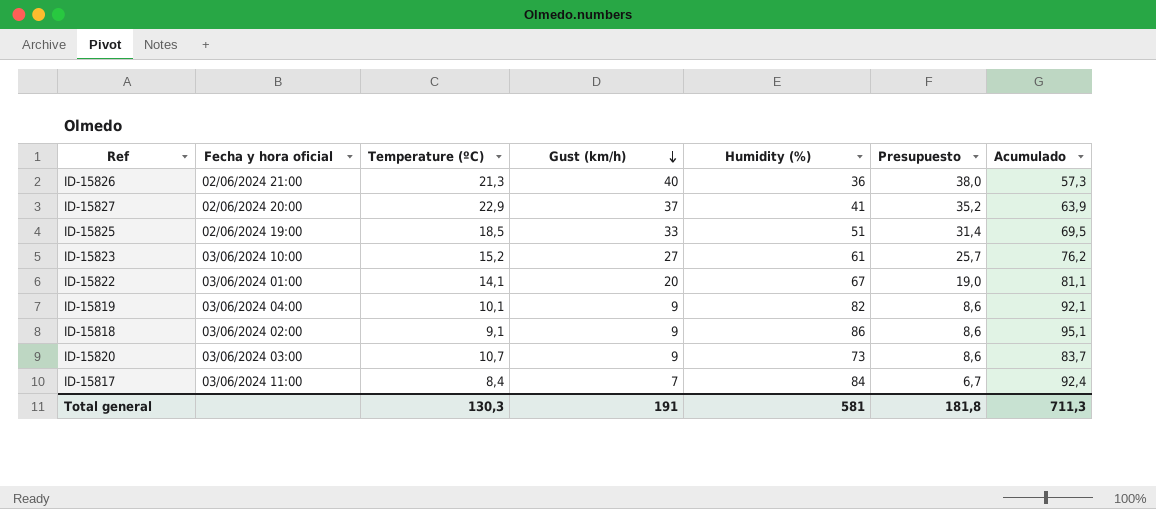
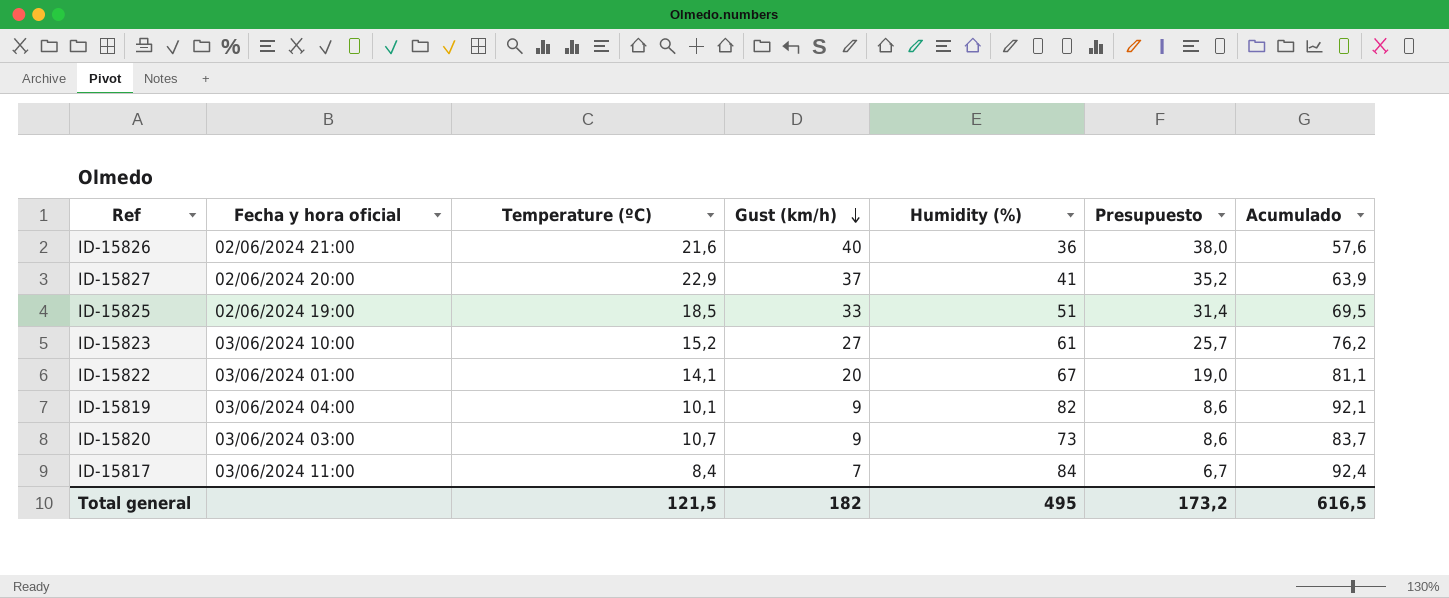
row ID-15818: 03/06/2024 02:00 | 9,1 | 9 | 86 | 8,6 | 95,1 -> none
ID-15826 | Temperature (ºC): 21,3 -> 21,6
ID-15826 | Acumulado: 57,3 -> 57,6
Total general | Temperature (ºC): 130,3 -> 121,5
Total general | Gust (km/h): 191 -> 182
Total general | Humidity (%): 581 -> 495
Total general | Presupuesto: 181,8 -> 173,2
Total general | Acumulado: 711,3 -> 616,5

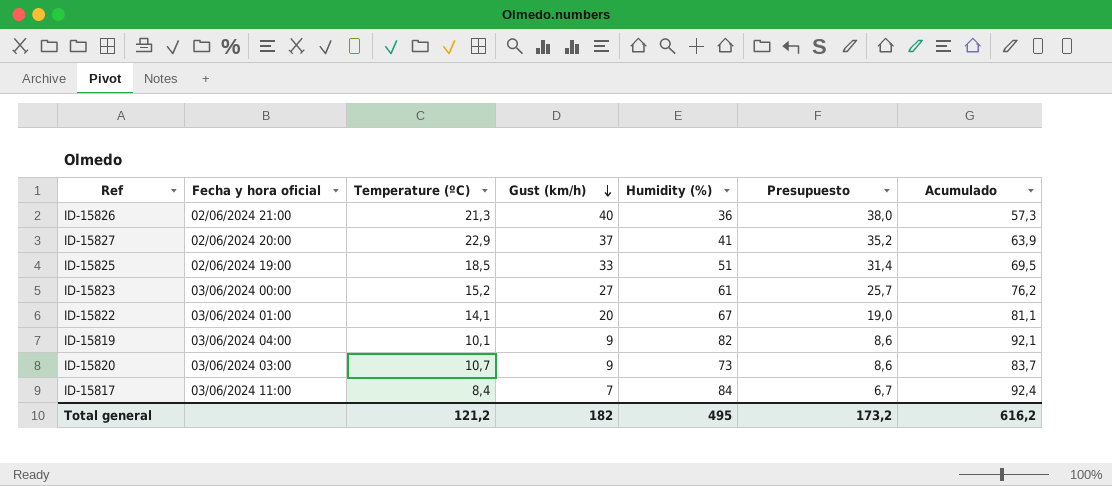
ID-15826 | Temperature (ºC): 21,6 -> 21,3
ID-15826 | Acumulado: 57,6 -> 57,3
ID-15823 | Fecha y hora oficial: 03/06/2024 10:00 -> 03/06/2024 00:00
Total general | Temperature (ºC): 121,5 -> 121,2
Total general | Acumulado: 616,5 -> 616,2

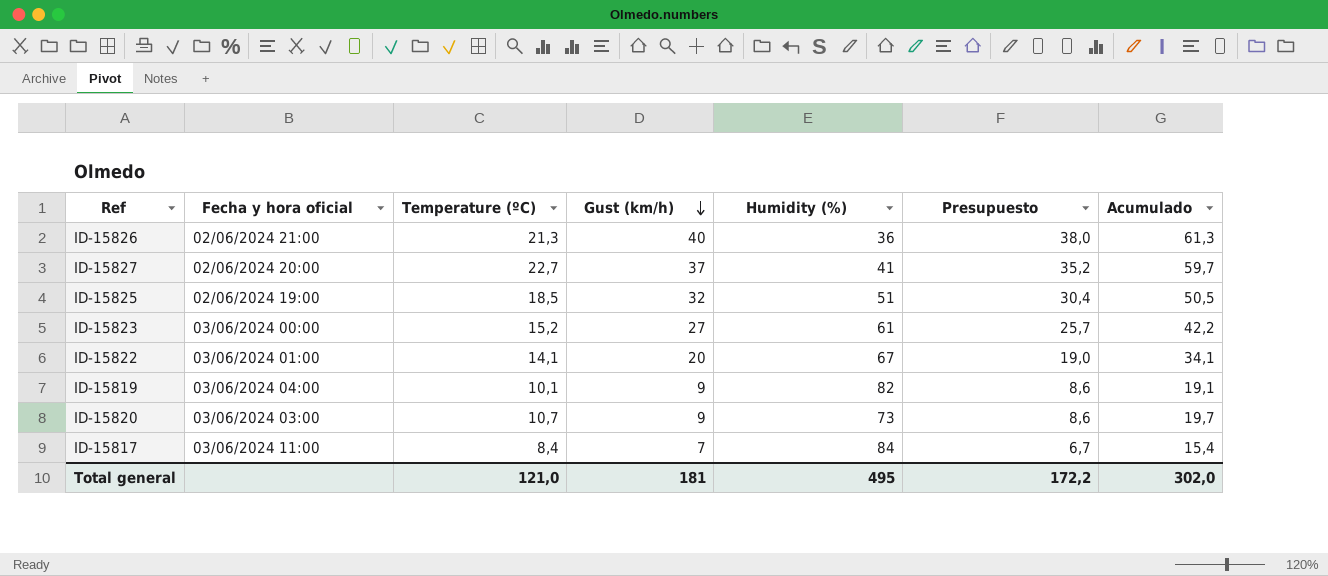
column Acumulado | formula: [Temperature (ºC)] + [Humidity (%)] -> [Temperature (ºC)] + [Gust (km/h)]
ID-15827 | Temperature (ºC): 22,9 -> 22,7
ID-15825 | Gust (km/h): 33 -> 32
ID-15825 | Presupuesto: 31,4 -> 30,4
Total general | Temperature (ºC): 121,2 -> 121,0
Total general | Gust (km/h): 182 -> 181
Total general | Presupuesto: 173,2 -> 172,2
Total general | Acumulado: 616,2 -> 302,0

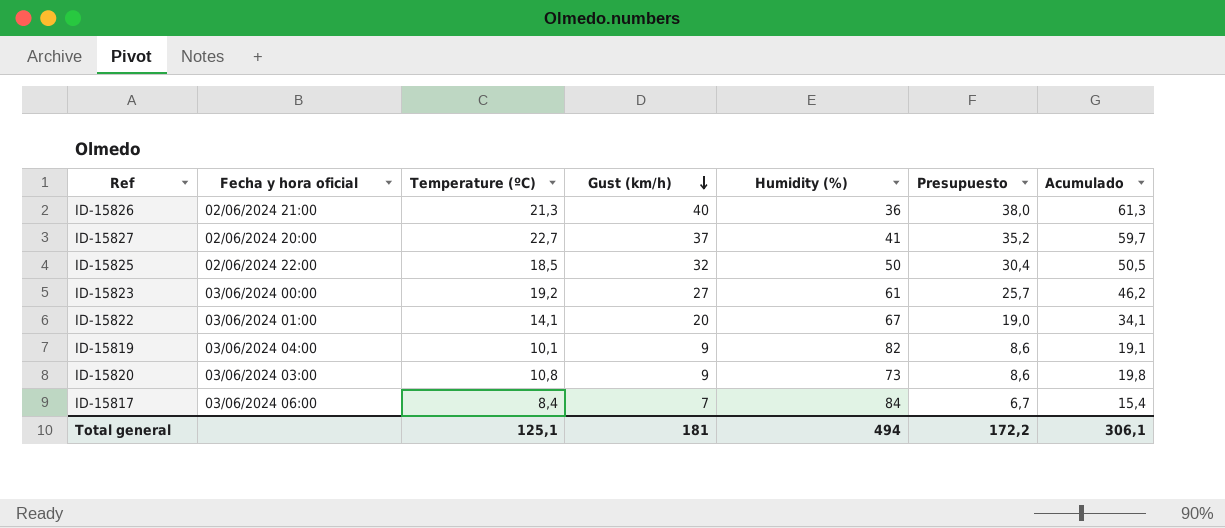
ID-15825 | Fecha y hora oficial: 02/06/2024 19:00 -> 02/06/2024 22:00
ID-15825 | Humidity (%): 51 -> 50
ID-15823 | Temperature (ºC): 15,2 -> 19,2
ID-15823 | Acumulado: 42,2 -> 46,2
ID-15820 | Temperature (ºC): 10,7 -> 10,8
ID-15820 | Acumulado: 19,7 -> 19,8
ID-15817 | Fecha y hora oficial: 03/06/2024 11:00 -> 03/06/2024 06:00
Total general | Temperature (ºC): 121,0 -> 125,1
Total general | Humidity (%): 495 -> 494
Total general | Acumulado: 302,0 -> 306,1

